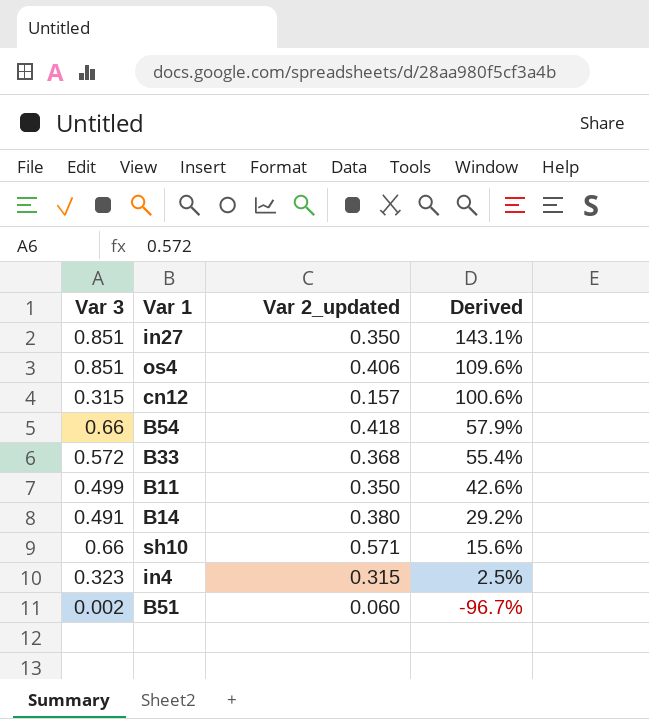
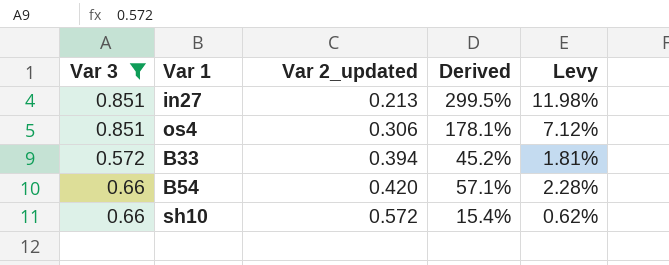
filter: none -> Var 3 >= 0.572
row order: Derived descending -> Var 2_updated ascending
column Levy | formula: none -> [Derived] * 0.04
in27 | Var 2_updated: 0.350 -> 0.213
in27 | Derived: 143.1% -> 299.5%
os4 | Var 2_updated: 0.406 -> 0.306
os4 | Derived: 109.6% -> 178.1%
B33 | Var 2_updated: 0.368 -> 0.394
B33 | Derived: 55.4% -> 45.2%
B54 | Var 2_updated: 0.418 -> 0.420
B54 | Derived: 57.9% -> 57.1%
sh10 | Var 2_updated: 0.571 -> 0.572
sh10 | Derived: 15.6% -> 15.4%

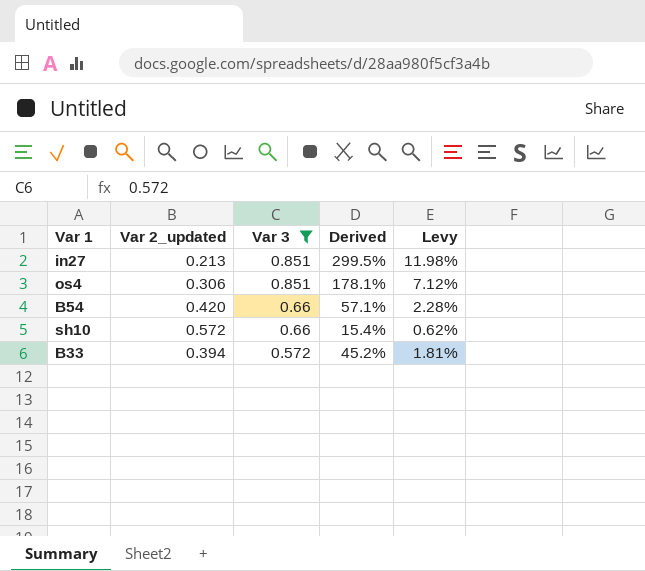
row order: Var 2_updated ascending -> Var 3 descending
column Var 3 | position: 1 -> 3

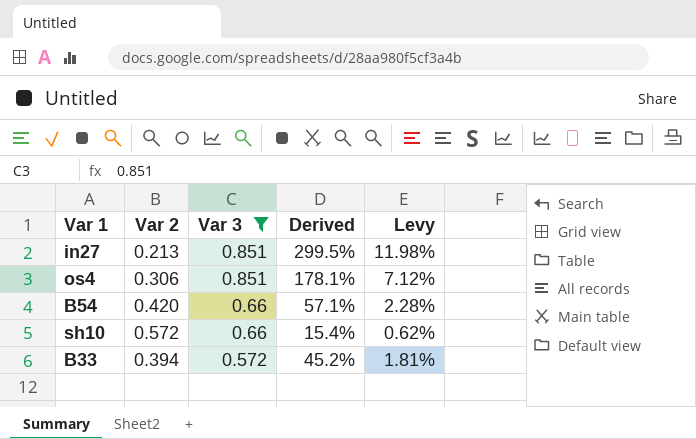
column name: Var 2_updated -> Var 2

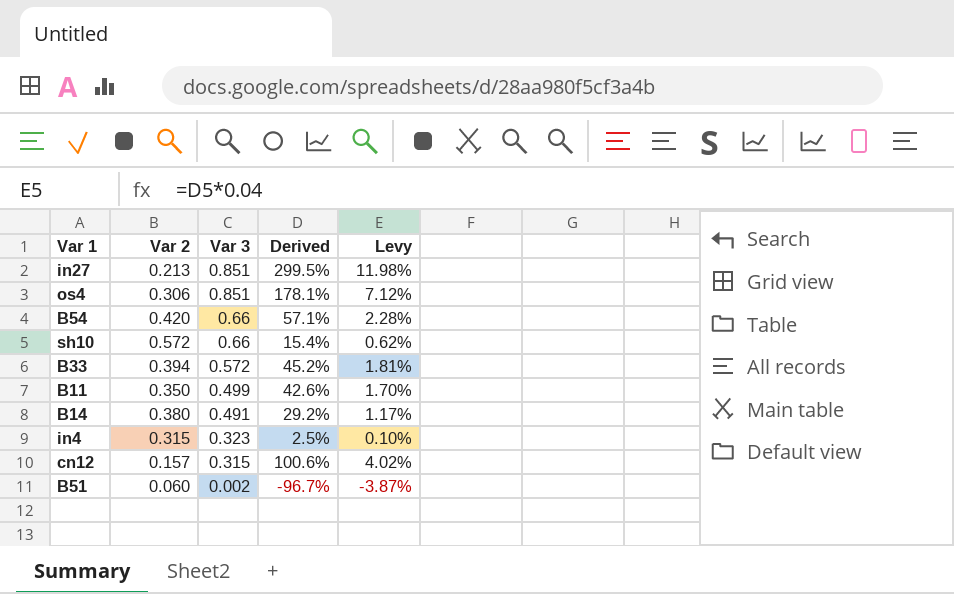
filter: Var 3 >= 0.572 -> none

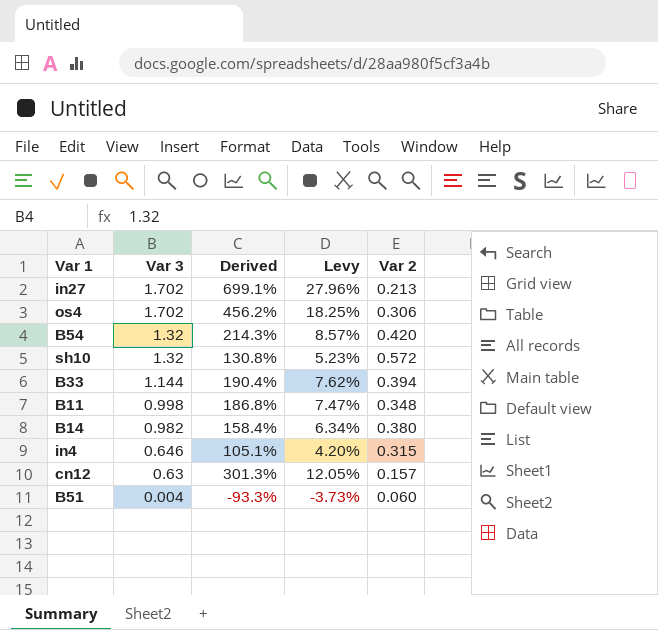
column Var 2 | position: 2 -> 5
in27 | Var 3: 0.851 -> 1.702
in27 | Derived: 299.5% -> 699.1%
in27 | Levy: 11.98% -> 27.96%
os4 | Var 3: 0.851 -> 1.702
os4 | Derived: 178.1% -> 456.2%
os4 | Levy: 7.12% -> 18.25%
B54 | Var 3: 0.66 -> 1.32
B54 | Derived: 57.1% -> 214.3%
B54 | Levy: 2.28% -> 8.57%
sh10 | Var 3: 0.66 -> 1.32
sh10 | Derived: 15.4% -> 130.8%
sh10 | Levy: 0.62% -> 5.23%
B33 | Var 3: 0.572 -> 1.144
B33 | Derived: 45.2% -> 190.4%
B33 | Levy: 1.81% -> 7.62%
B11 | Var 3: 0.499 -> 0.998
B11 | Derived: 42.6% -> 186.8%
B11 | Levy: 1.70% -> 7.47%
B11 | Var 2: 0.350 -> 0.348
B14 | Var 3: 0.491 -> 0.982
B14 | Derived: 29.2% -> 158.4%
B14 | Levy: 1.17% -> 6.34%
in4 | Var 3: 0.323 -> 0.646
in4 | Derived: 2.5% -> 105.1%
in4 | Levy: 0.10% -> 4.20%
cn12 | Var 3: 0.315 -> 0.63
cn12 | Derived: 100.6% -> 301.3%
cn12 | Levy: 4.02% -> 12.05%
B51 | Var 3: 0.002 -> 0.004
B51 | Derived: -96.7% -> -93.3%
B51 | Levy: -3.87% -> -3.73%

